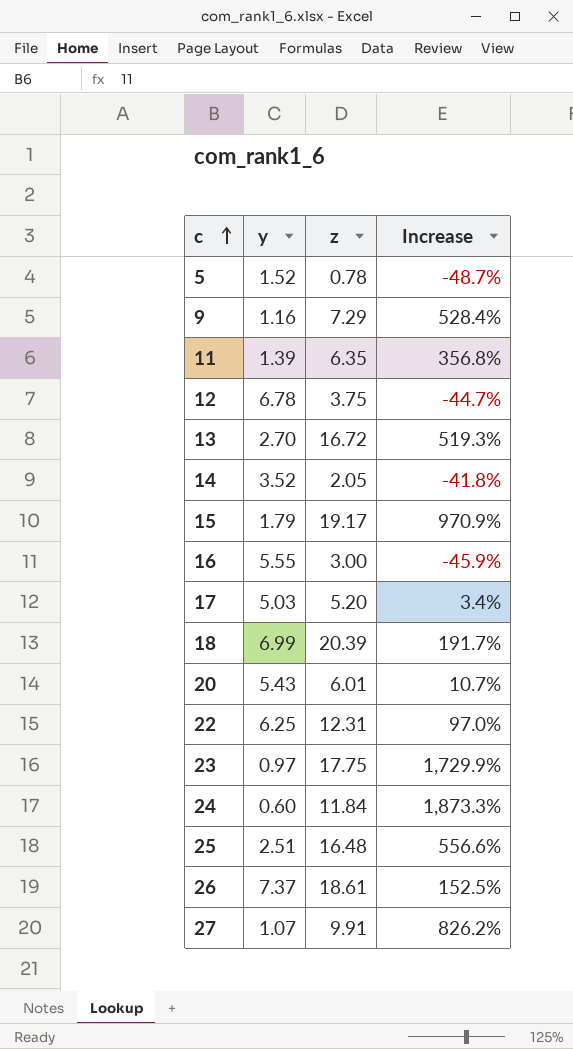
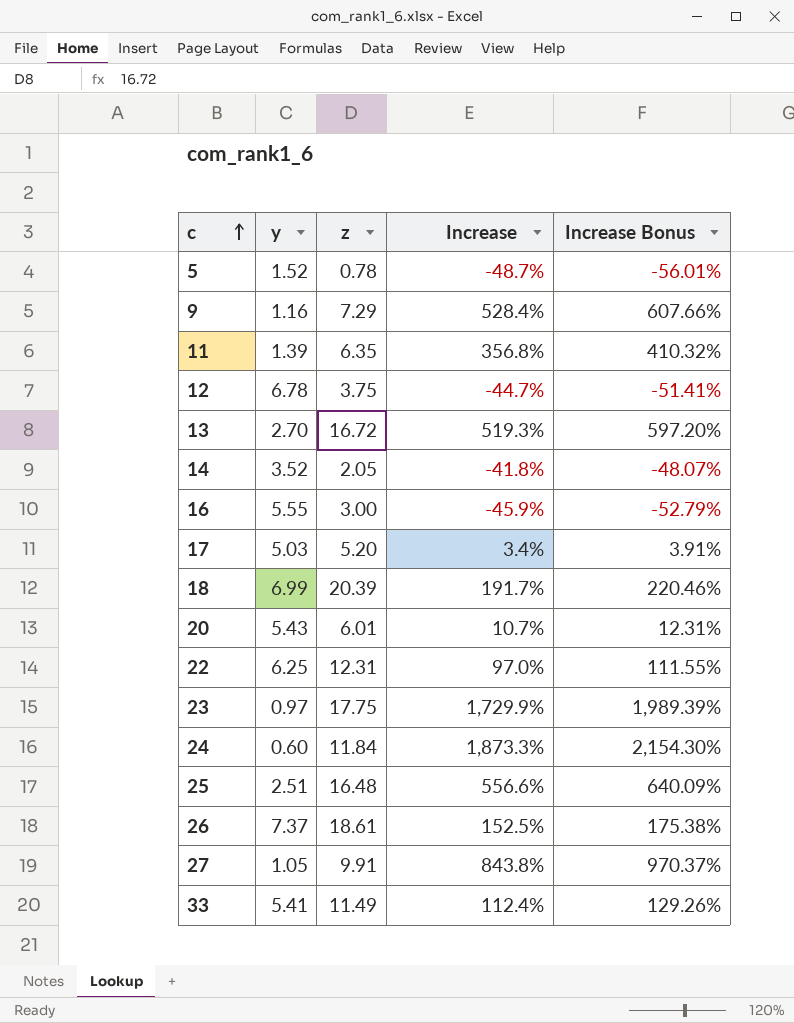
column Increase Bonus | formula: none -> [Increase] * 1.15
row 15: 1.79 | 19.17 | 970.9% -> none
27 | y: 1.07 -> 1.05
27 | Increase: 826.2% -> 843.8%
row 33: none -> 5.41 | 11.49 | 112.4% | 129.26%

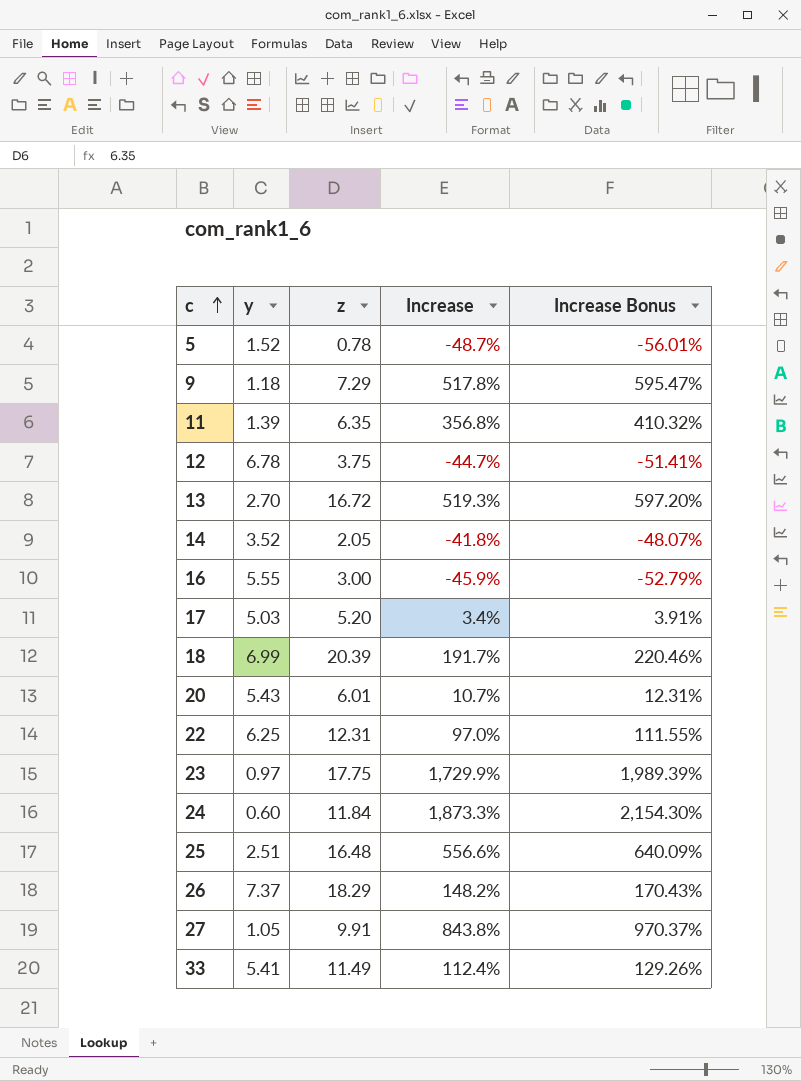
9 | y: 1.16 -> 1.18
9 | Increase: 528.4% -> 517.8%
9 | Increase Bonus: 607.66% -> 595.47%
26 | z: 18.61 -> 18.29
26 | Increase: 152.5% -> 148.2%
26 | Increase Bonus: 175.38% -> 170.43%

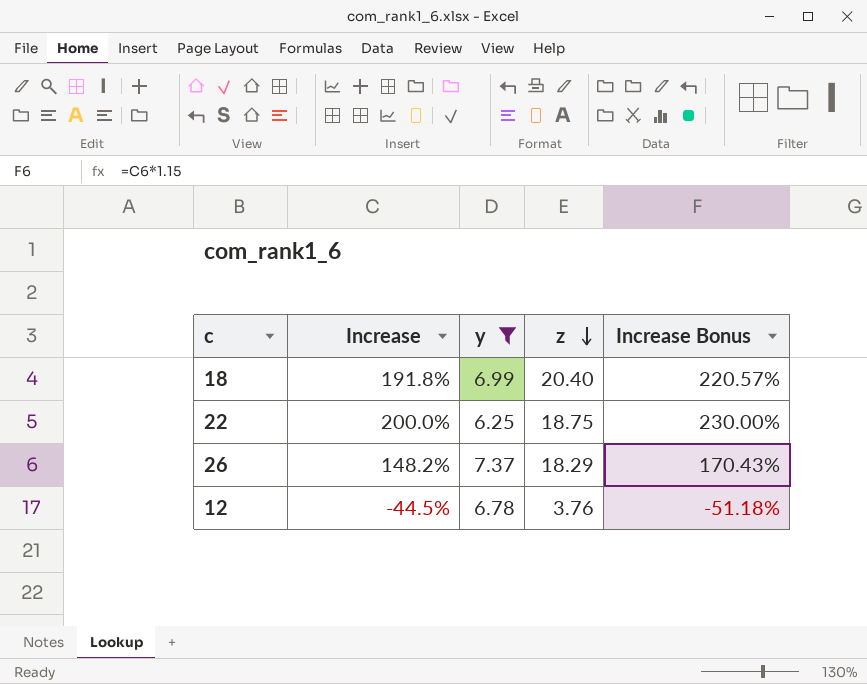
filter: none -> y >= 6.25
row order: c ascending -> z descending
column Increase | position: 4 -> 2
18 | Increase: 191.7% -> 191.8%
18 | z: 20.39 -> 20.40
18 | Increase Bonus: 220.46% -> 220.57%
22 | Increase: 97.0% -> 200.0%
22 | z: 12.31 -> 18.75
22 | Increase Bonus: 111.55% -> 230.00%
12 | Increase: -44.7% -> -44.5%
12 | z: 3.75 -> 3.76
12 | Increase Bonus: -51.41% -> -51.18%

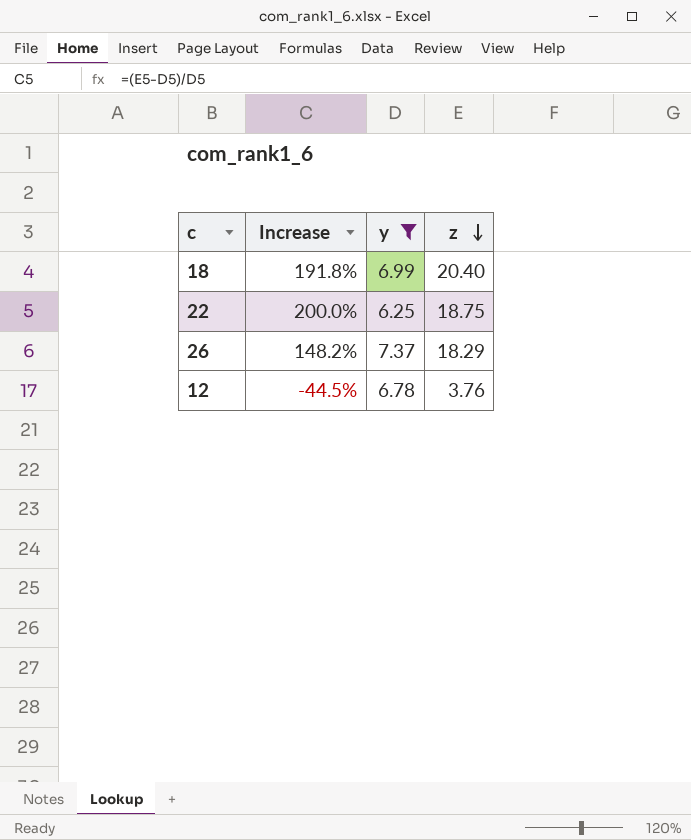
column Increase Bonus | formula: [Increase] * 1.15 -> none

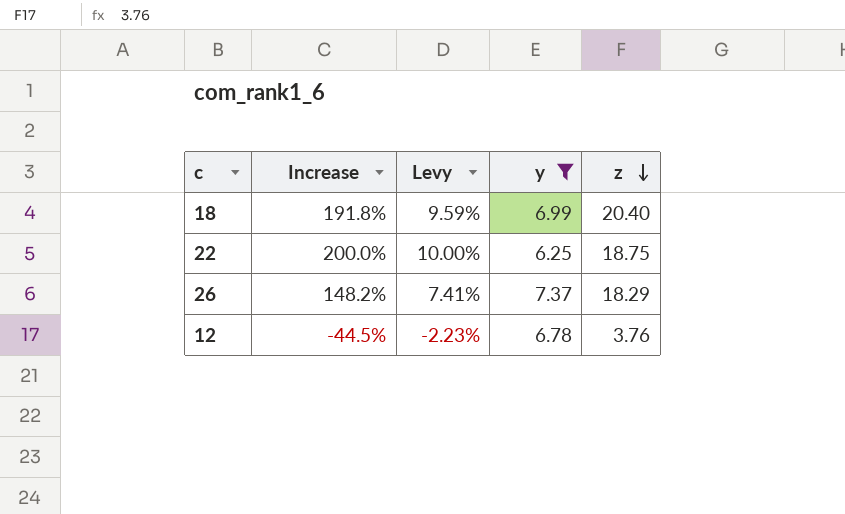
column Levy | formula: none -> [Increase] * 0.05

